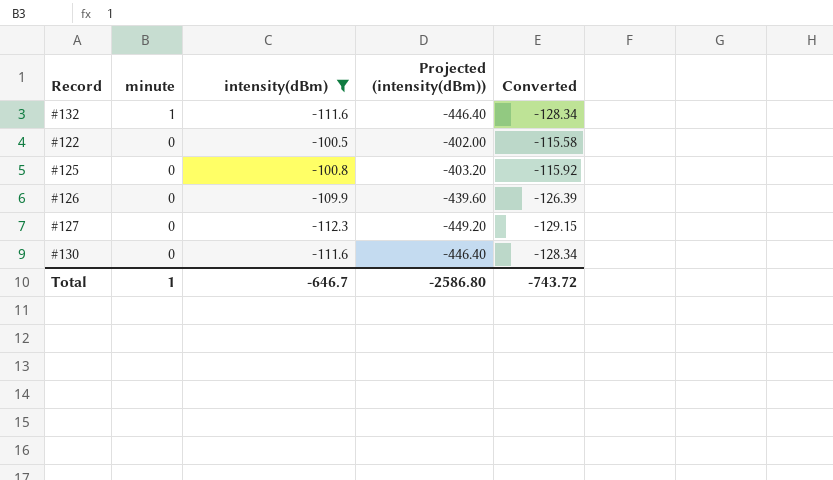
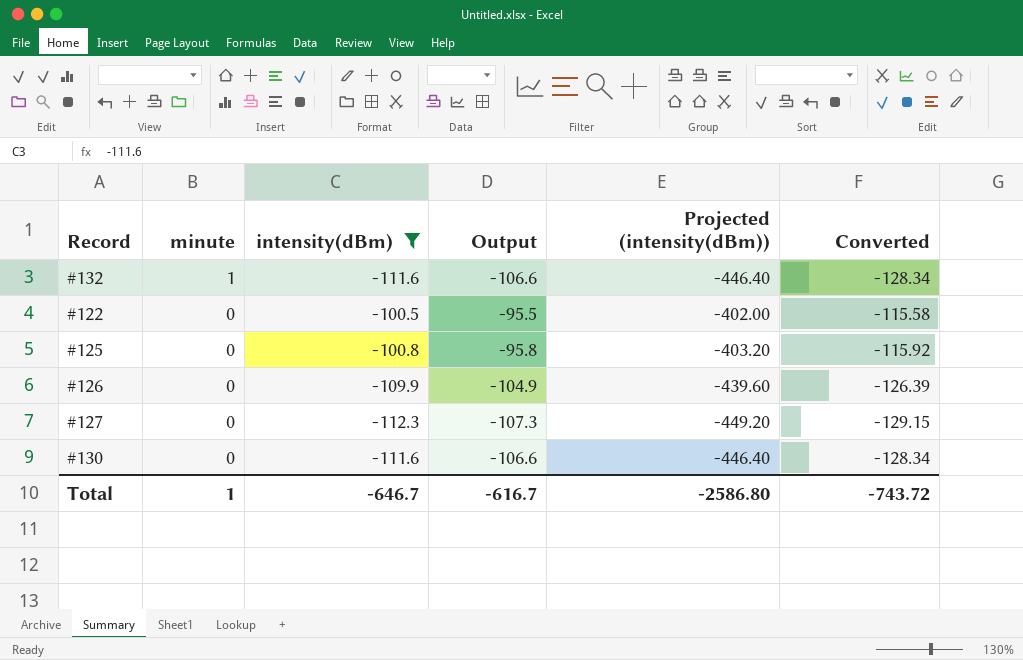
column Output | formula: none -> [intensity(dBm)] + 5

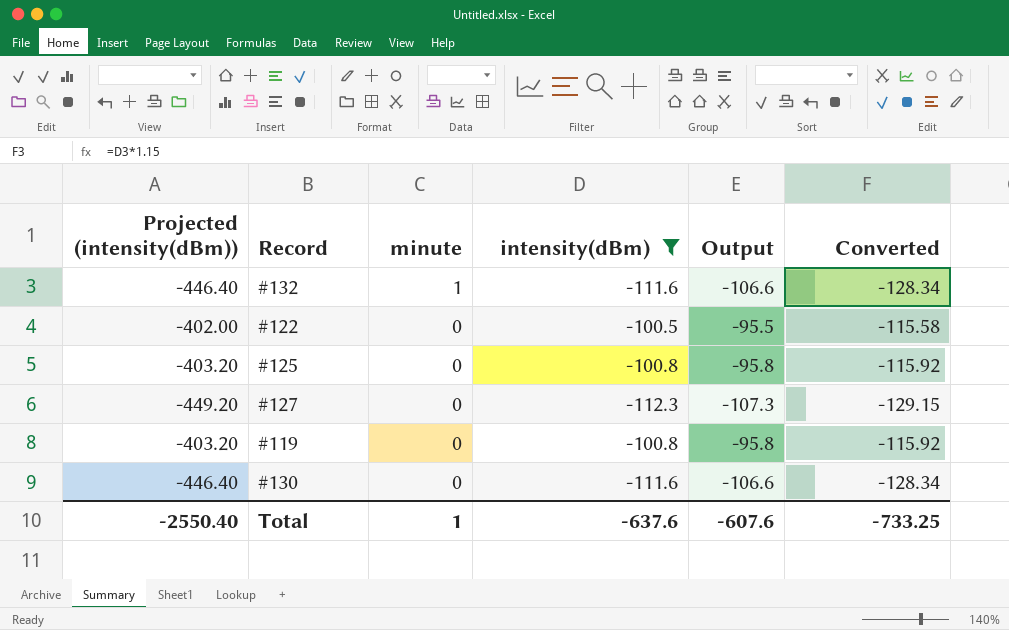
column Projected (intensity(dBm)) | position: 5 -> 1
row #126: 0 | -109.9 | -104.9 | -439.60 | -126.39 -> none
row #119: none -> -403.20 | 0 | -100.8 | -95.8 | -115.92
Total | Projected (intensity(dBm)): -2586.80 -> -2550.40
Total | intensity(dBm): -646.7 -> -637.6
Total | Output: -616.7 -> -607.6
Total | Converted: -743.72 -> -733.25

